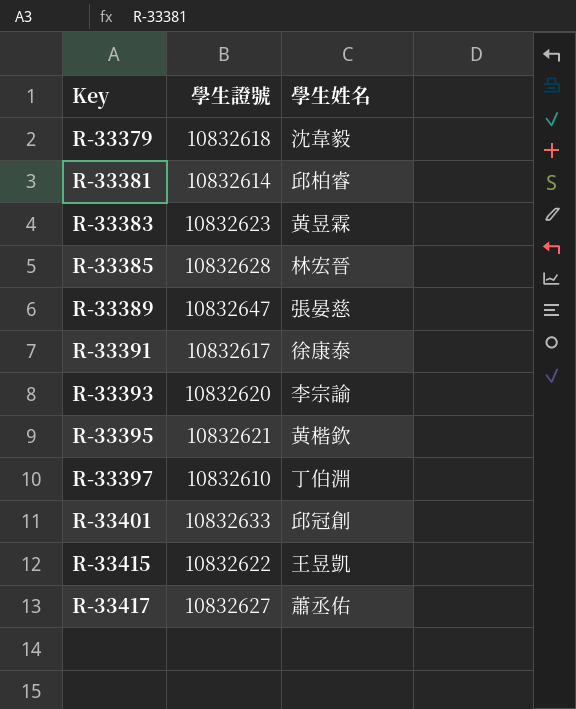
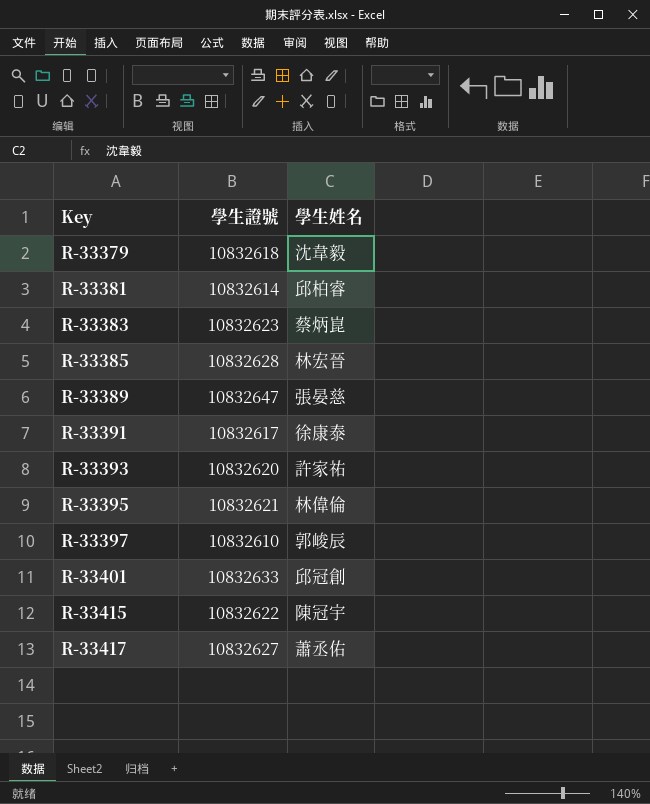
R-33383 | 學生姓名: 黃昱霖 -> 蔡炳崑
R-33393 | 學生姓名: 李宗諭 -> 許家祐
R-33395 | 學生姓名: 黃楷欽 -> 林偉倫
R-33397 | 學生姓名: 丁伯淵 -> 郭峻辰
R-33415 | 學生姓名: 王昱凱 -> 陳冠宇

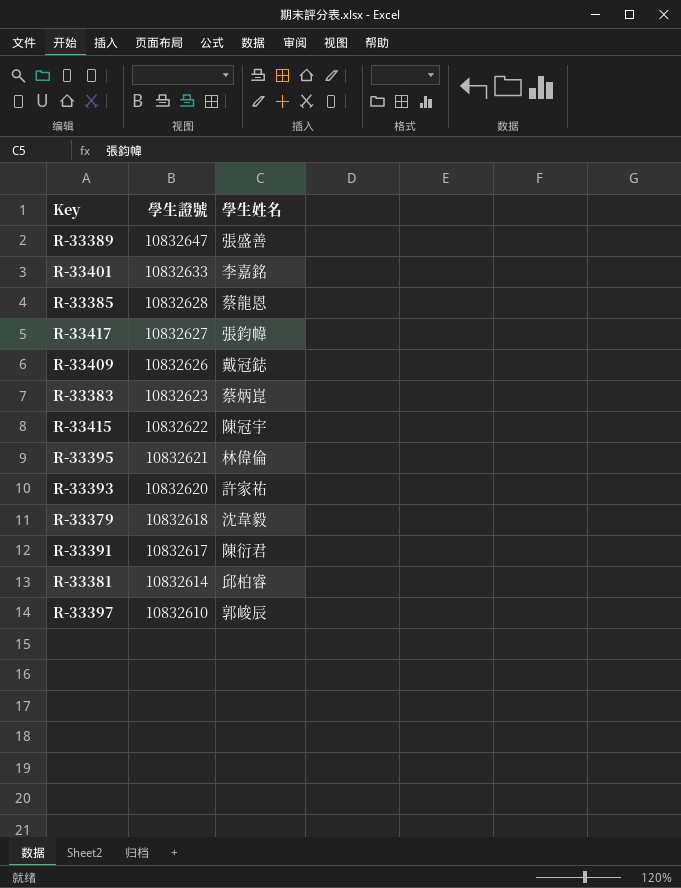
row order: Key ascending -> 學生證號 descending
R-33389 | 學生姓名: 張晏慈 -> 張盛善
R-33401 | 學生姓名: 邱冠創 -> 李嘉銘
R-33385 | 學生姓名: 林宏晉 -> 蔡龍恩
R-33417 | 學生姓名: 蕭丞佑 -> 張鈞幃
row R-33409: none -> 10832626 | 戴冠鋕
R-33391 | 學生姓名: 徐康泰 -> 陳衍君

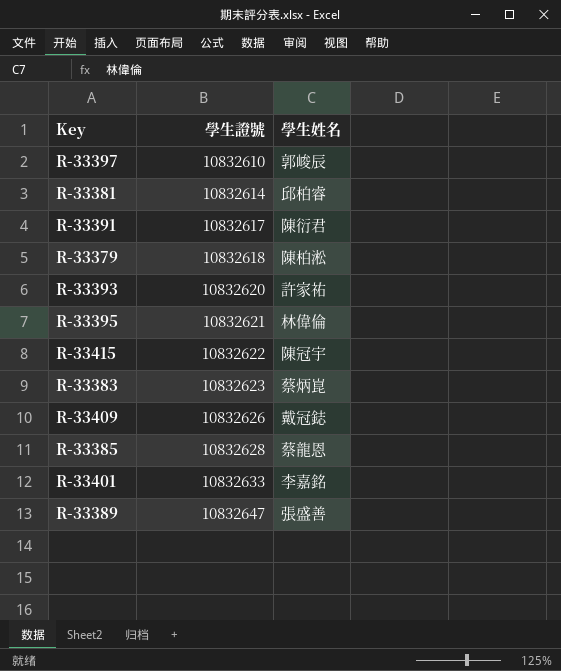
row order: 學生證號 descending -> 學生證號 ascending
row R-33417: 10832627 | 張鈞幃 -> none
R-33379 | 學生姓名: 沈韋毅 -> 陳柏淞

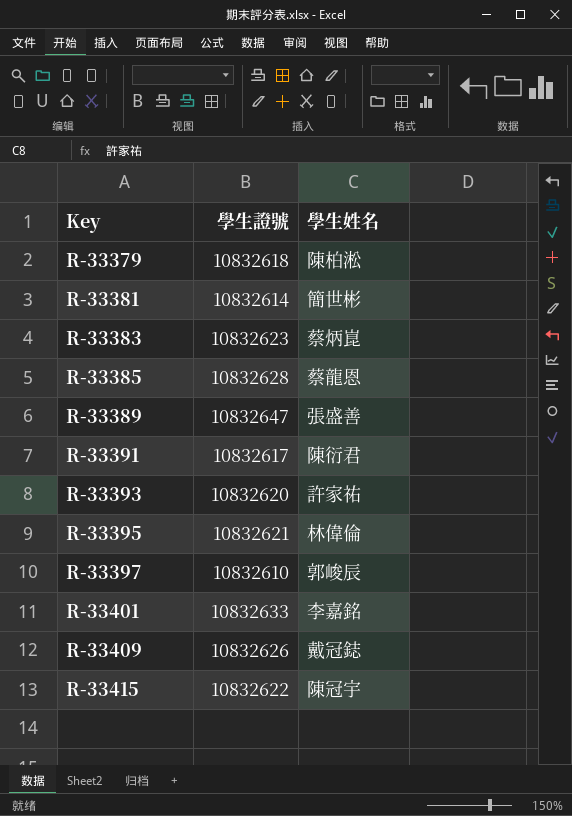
row order: 學生證號 ascending -> Key ascending
R-33381 | 學生姓名: 邱柏睿 -> 簡世彬

